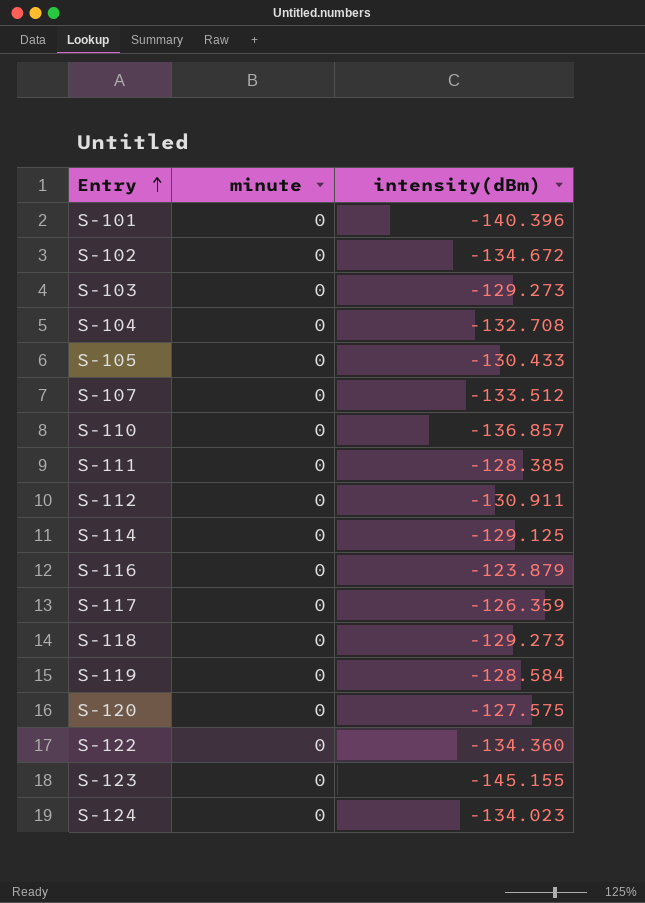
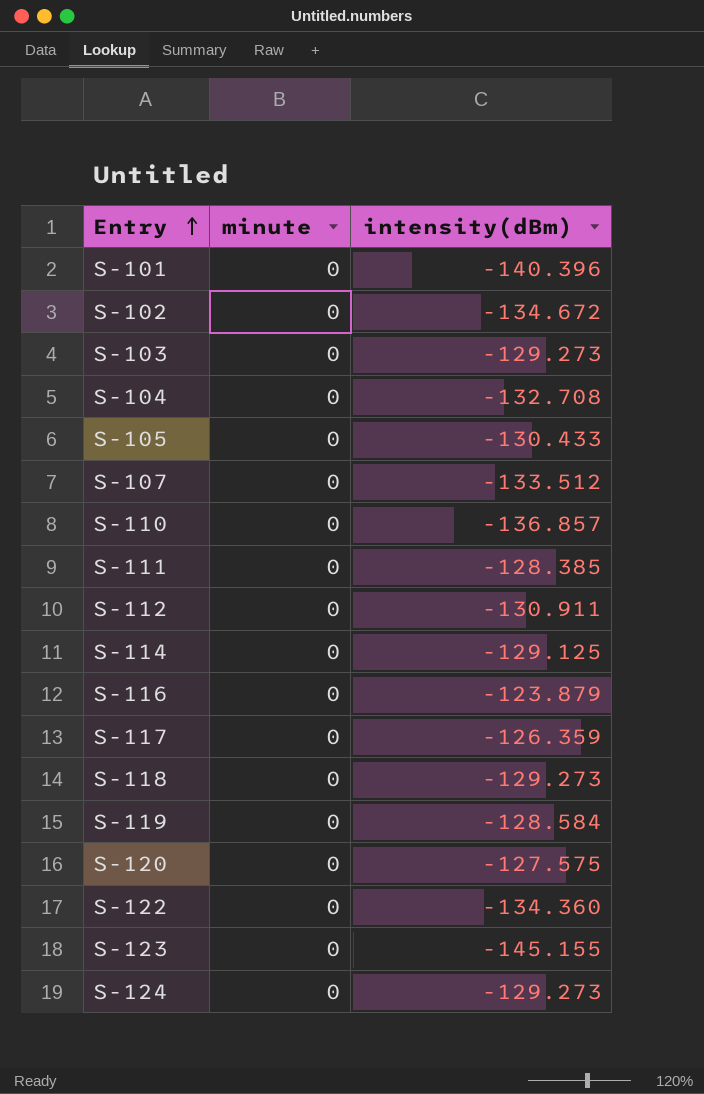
S-124 | intensity(dBm): -134.023 -> -129.273

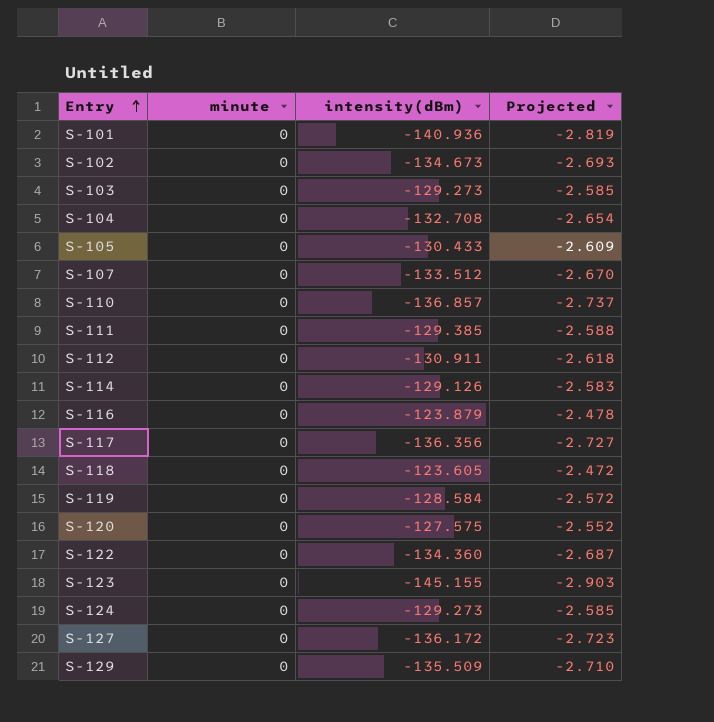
column Projected | formula: none -> [intensity(dBm)] * 0.02
S-101 | intensity(dBm): -140.396 -> -140.936
S-102 | intensity(dBm): -134.672 -> -134.673
S-111 | intensity(dBm): -128.385 -> -129.385
S-114 | intensity(dBm): -129.125 -> -129.126
S-117 | intensity(dBm): -126.359 -> -136.356
S-118 | intensity(dBm): -129.273 -> -123.605
row S-127: none -> 0 | -136.172 | -2.723
row S-129: none -> 0 | -135.509 | -2.710

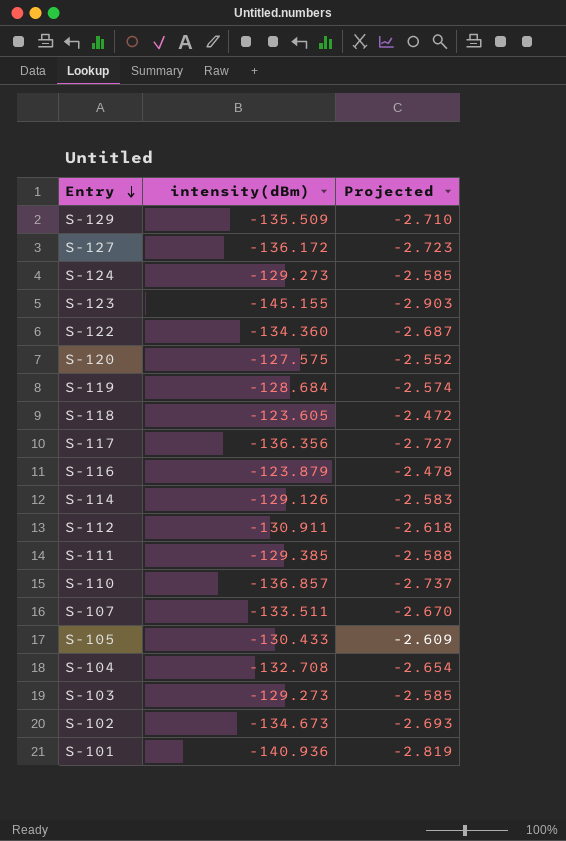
row order: Entry ascending -> Entry descending
column minute | position: 2 -> none
S-119 | intensity(dBm): -128.584 -> -128.684
S-119 | Projected: -2.572 -> -2.574
S-107 | intensity(dBm): -133.512 -> -133.511

